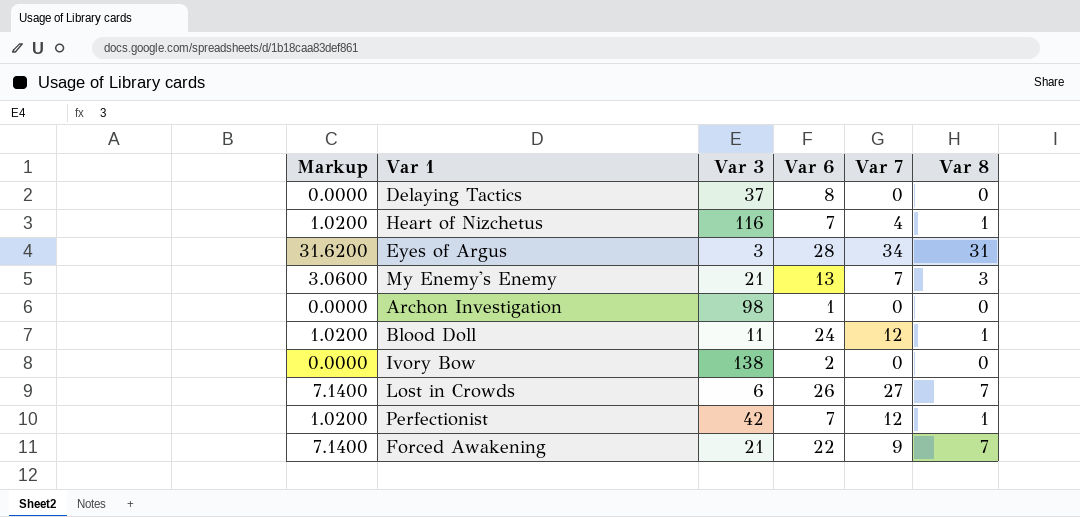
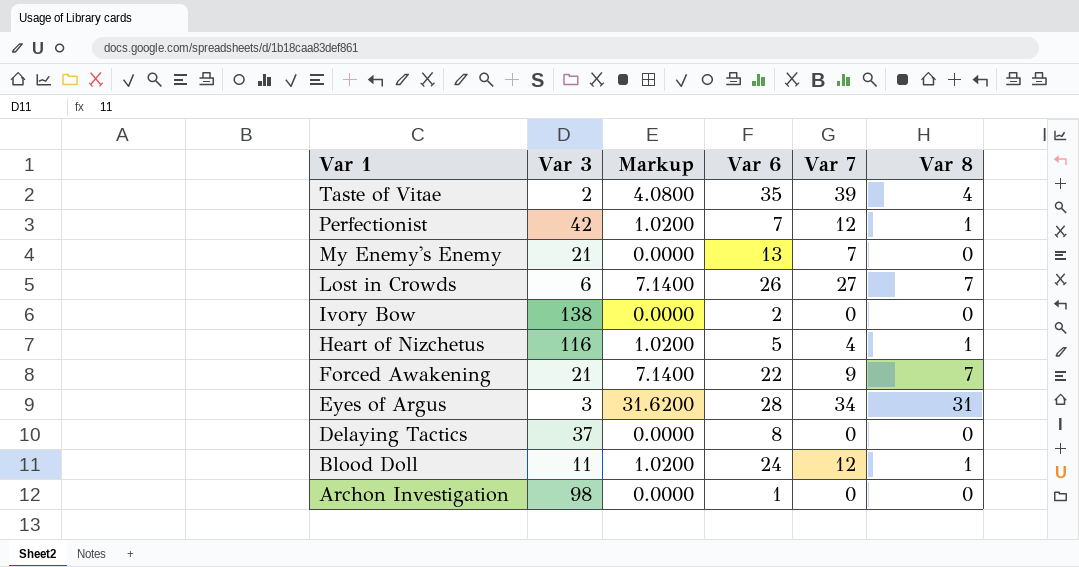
row order: none -> Var 1 descending
column Markup | position: 1 -> 3
row Taste of Vitae: none -> 2 | 4.0800 | 35 | 39 | 4
My Enemy's Enemy | Markup: 3.0600 -> 0.0000
My Enemy's Enemy | Var 8: 3 -> 0
Heart of Nizchetus | Var 6: 7 -> 5

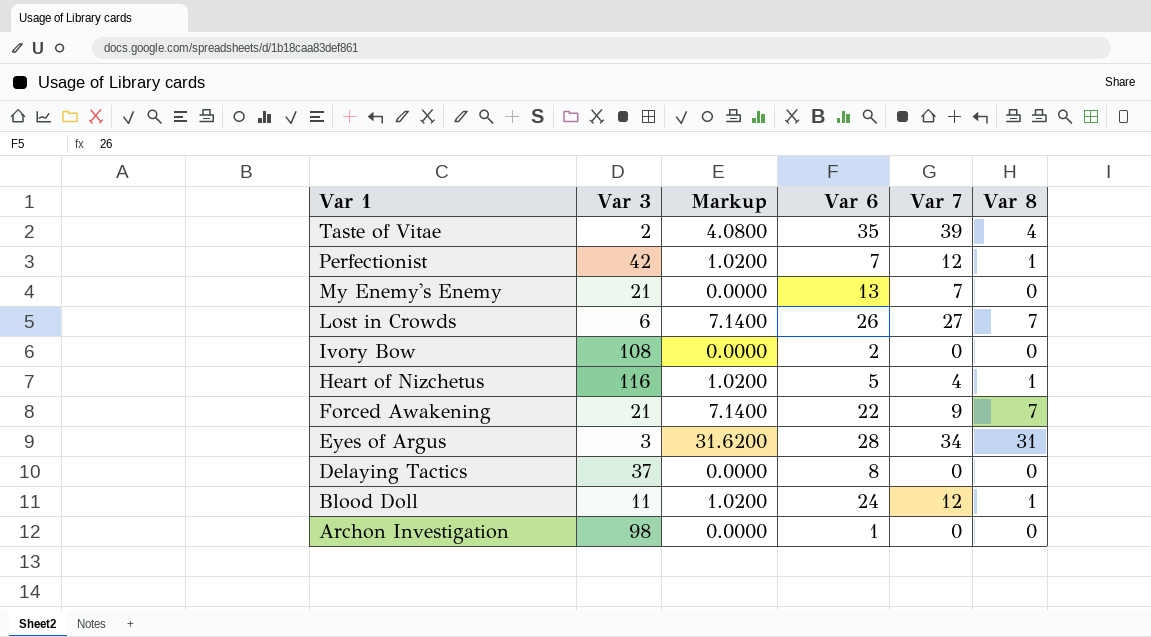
Ivory Bow | Var 3: 138 -> 108

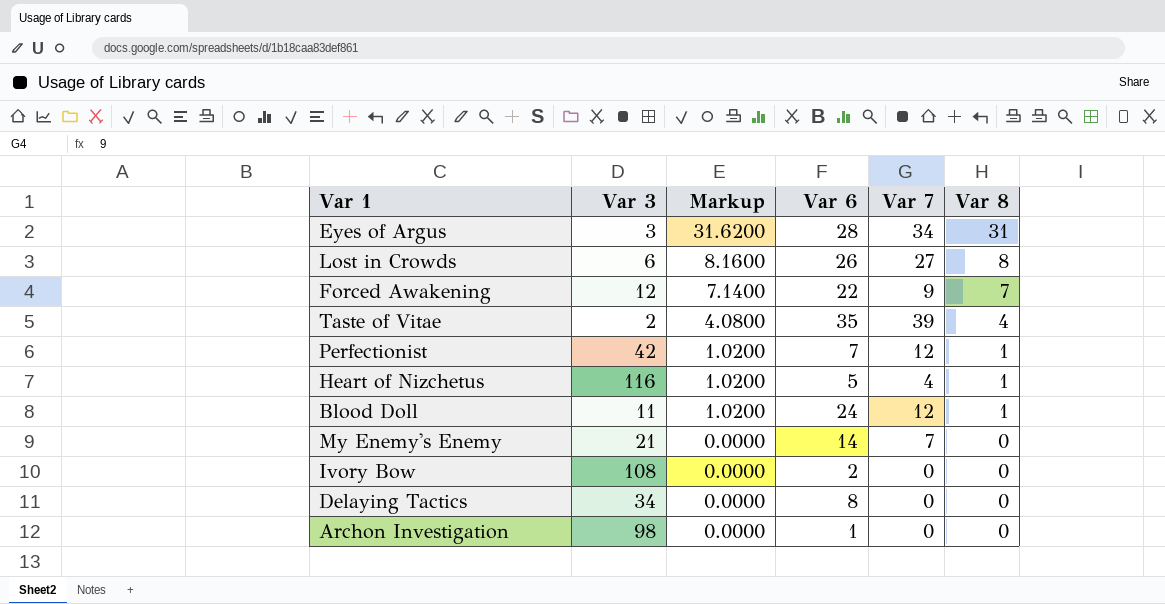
row order: Var 1 descending -> Markup descending
Lost in Crowds | Markup: 7.1400 -> 8.1600
Lost in Crowds | Var 8: 7 -> 8
Forced Awakening | Var 3: 21 -> 12
My Enemy's Enemy | Var 6: 13 -> 14
Delaying Tactics | Var 3: 37 -> 34

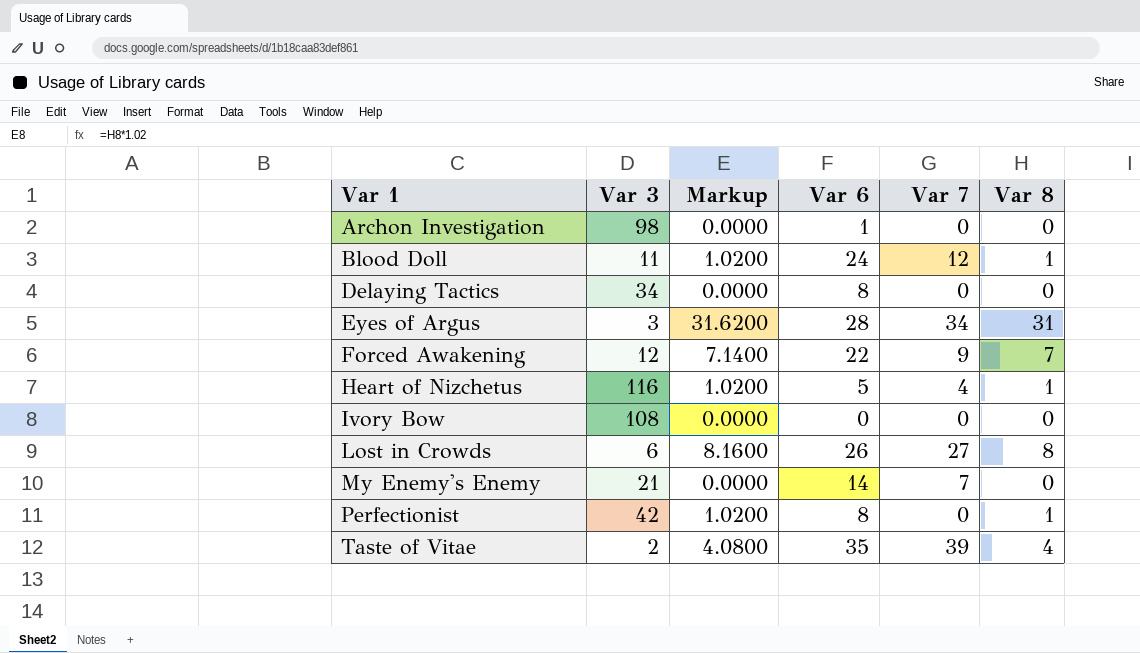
row order: Markup descending -> Var 1 ascending
Ivory Bow | Var 6: 2 -> 0
Perfectionist | Var 6: 7 -> 8
Perfectionist | Var 7: 12 -> 0

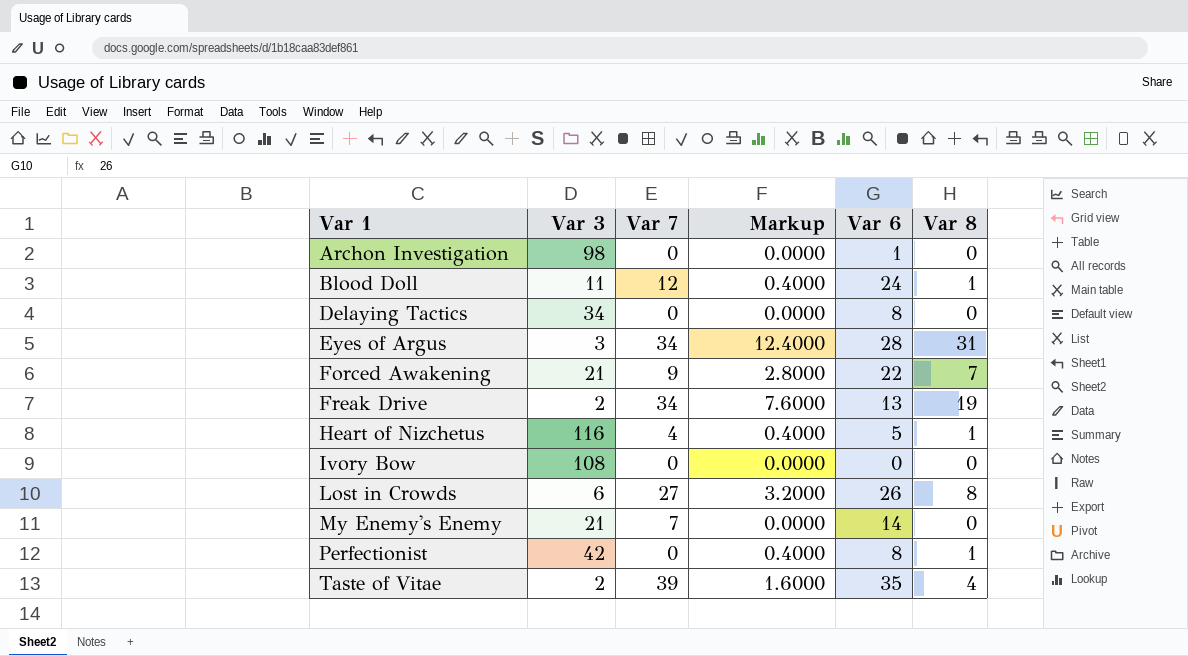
column Var 7 | position: 5 -> 3
column Markup | formula: [Var 8] * 1.02 -> [Var 8] * 0.4
Forced Awakening | Var 3: 12 -> 21
row Freak Drive: none -> 2 | 34 | 7.6000 | 13 | 19

